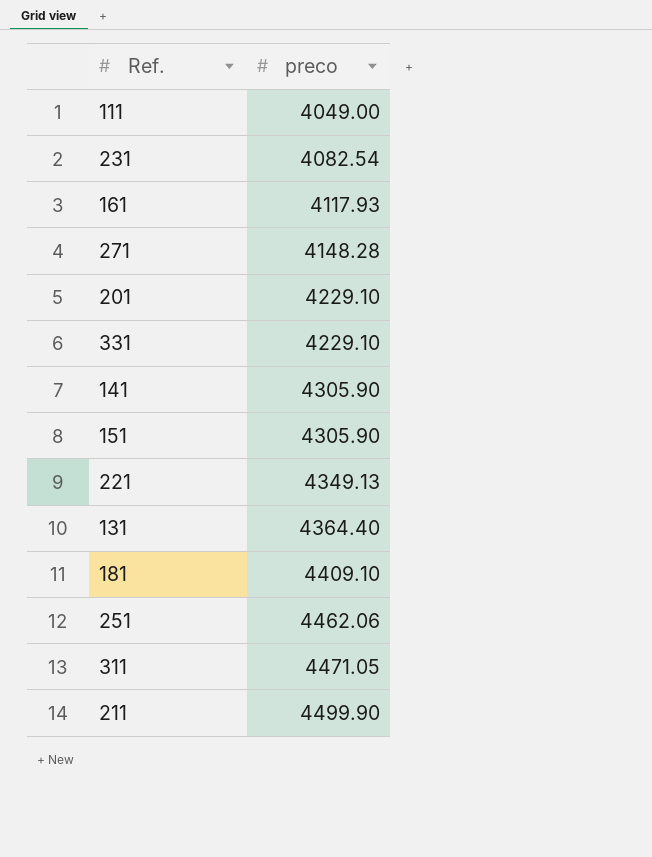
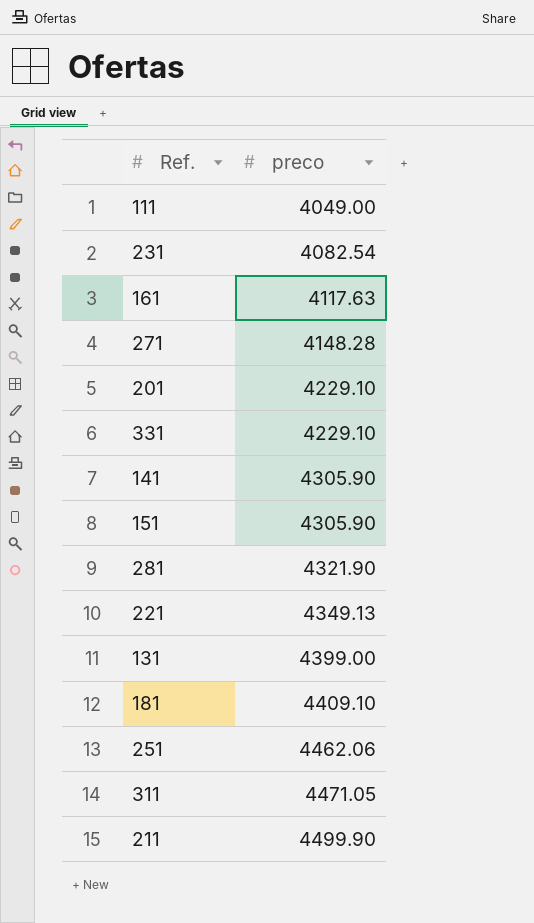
161 | preco: 4117.93 -> 4117.63
row 281: none -> 4321.90
131 | preco: 4364.40 -> 4399.00

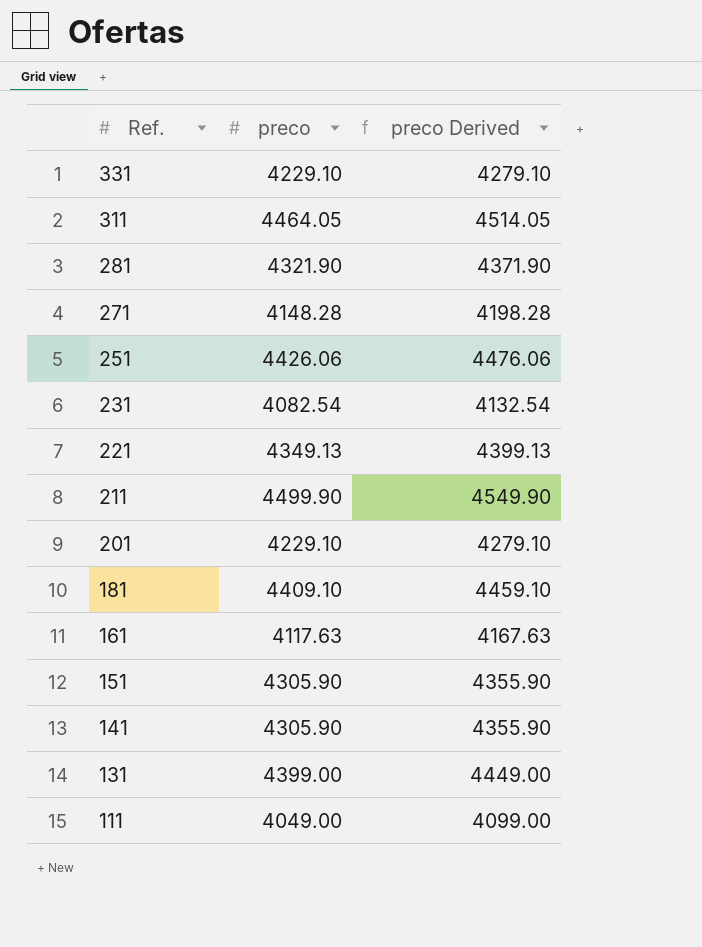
row order: preco ascending -> Ref. descending
column preco Derived | formula: none -> [preco] + 50
311 | preco: 4471.05 -> 4464.05
251 | preco: 4462.06 -> 4426.06

